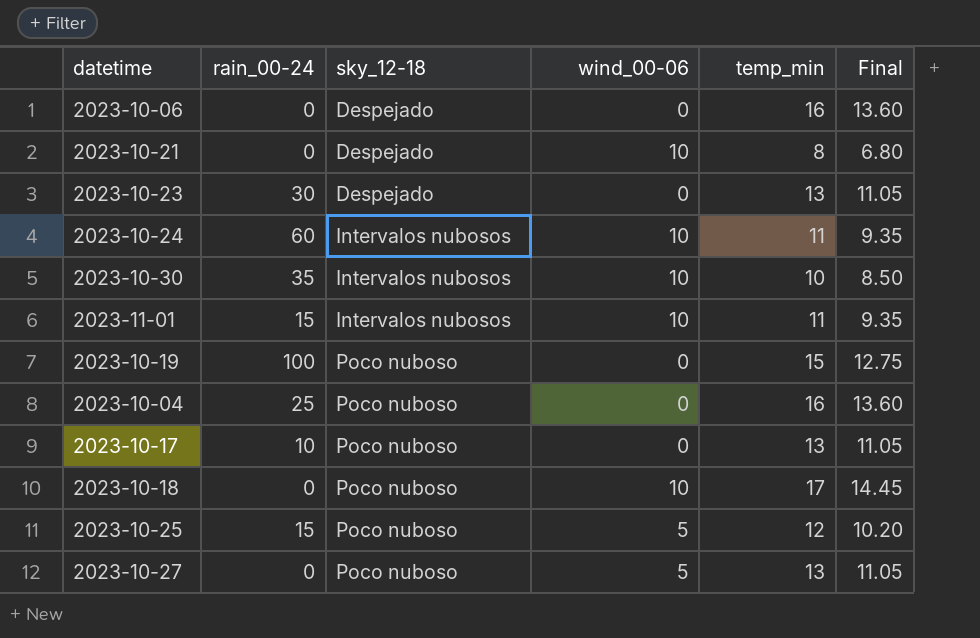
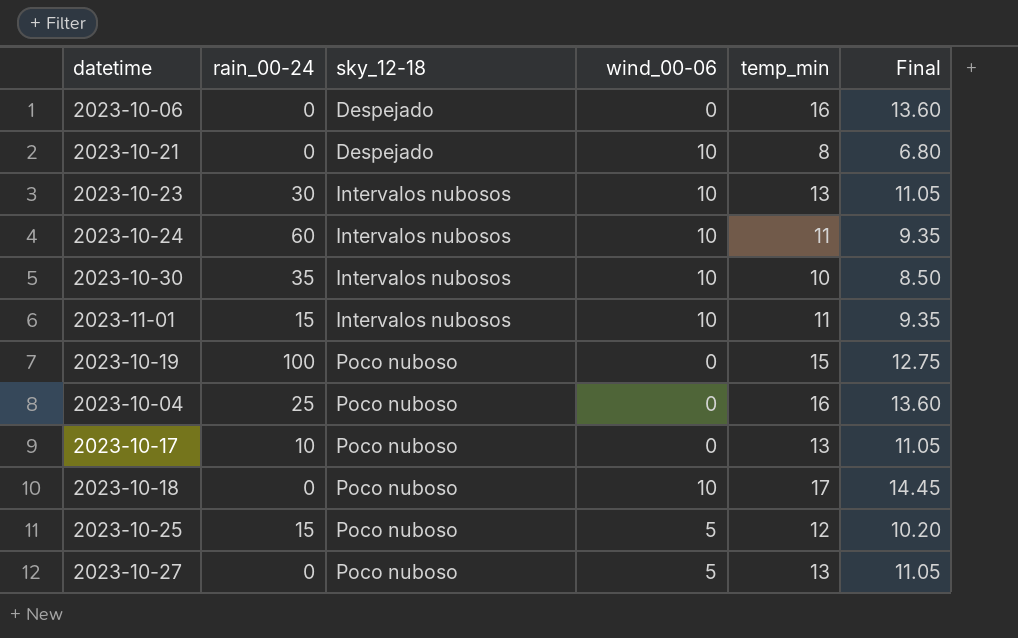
2023-10-23 | sky_12-18: Despejado -> Intervalos nubosos
2023-10-23 | wind_00-06: 0 -> 10

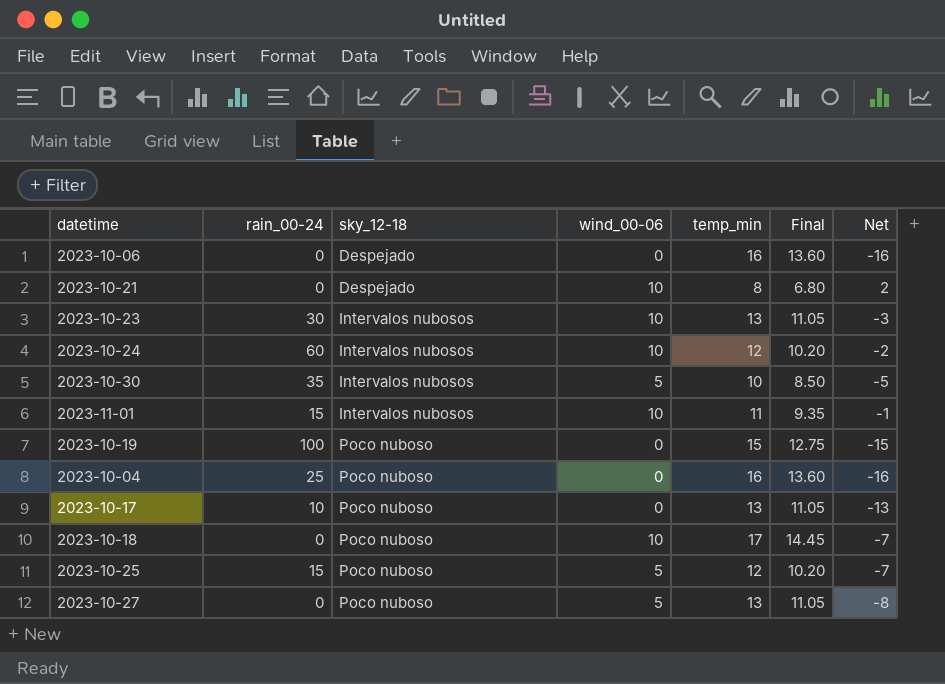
column Net | formula: none -> [wind_00-06] - [temp_min]
2023-10-24 | temp_min: 11 -> 12
2023-10-24 | Final: 9.35 -> 10.20
2023-10-30 | wind_00-06: 10 -> 5

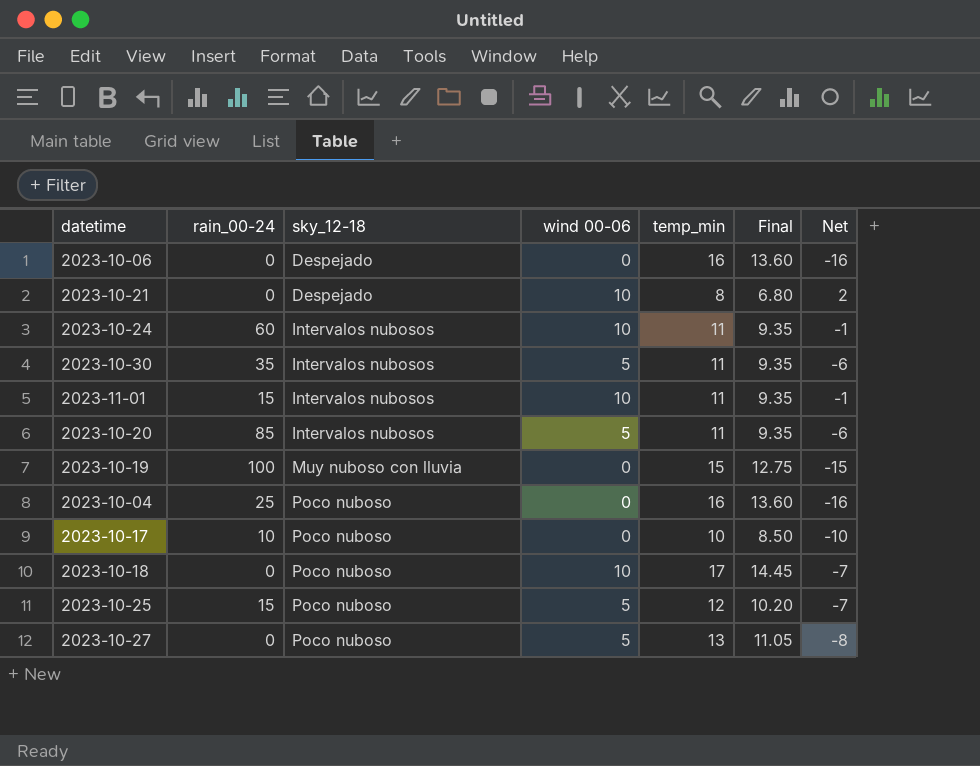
column name: wind_00-06 -> wind 00-06
row 2023-10-23: 30 | Intervalos nubosos | 10 | 13 | 11.05 | -3 -> none
2023-10-24 | temp_min: 12 -> 11
2023-10-24 | Final: 10.20 -> 9.35
2023-10-24 | Net: -2 -> -1
2023-10-30 | temp_min: 10 -> 11
2023-10-30 | Final: 8.50 -> 9.35
2023-10-30 | Net: -5 -> -6
row 2023-10-20: none -> 85 | Intervalos nubosos | 5 | 11 | 9.35 | -6
2023-10-19 | sky_12-18: Poco nuboso -> Muy nuboso con lluvia
2023-10-17 | temp_min: 13 -> 10
2023-10-17 | Final: 11.05 -> 8.50
2023-10-17 | Net: -13 -> -10

